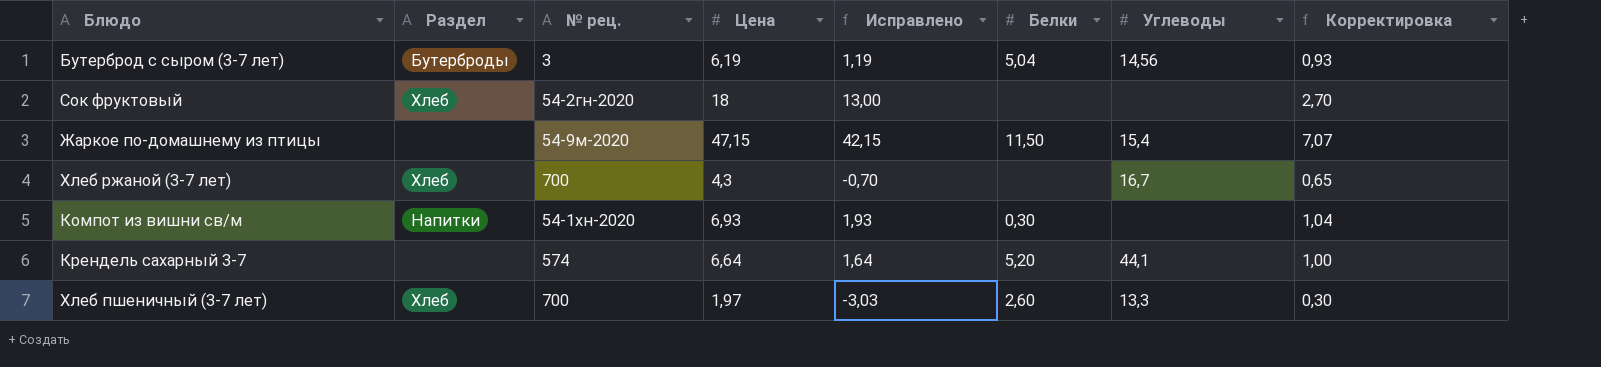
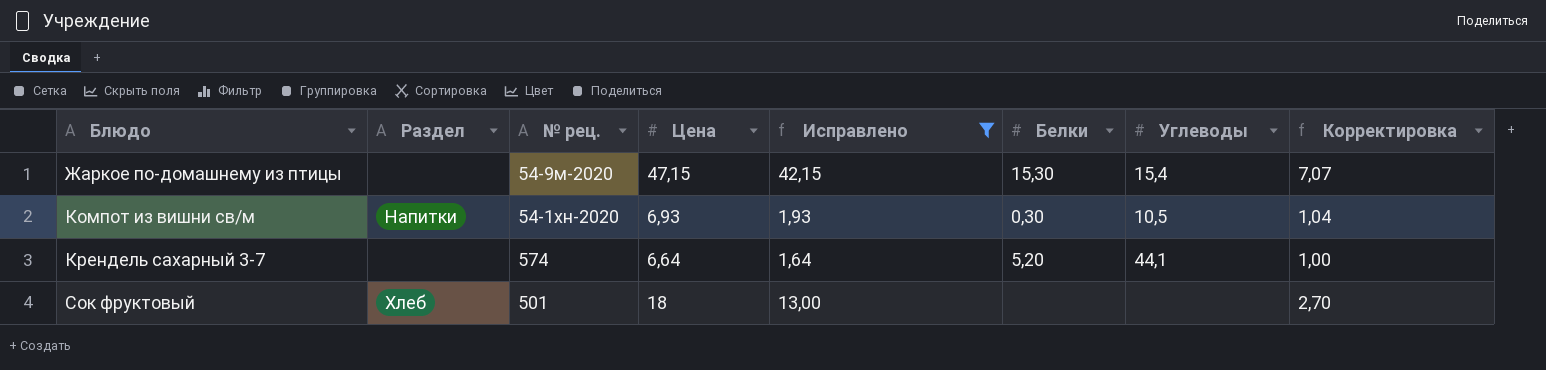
filter: none -> Исправлено >= 1,64
row order: none -> Блюдо ascending
Жаркое по-домашнему из птицы | Белки: 11,50 -> 15,30
Компот из вишни св/м | Углеводы: none -> 10,5
Сок фруктовый | № рец.: 54-2гн-2020 -> 501

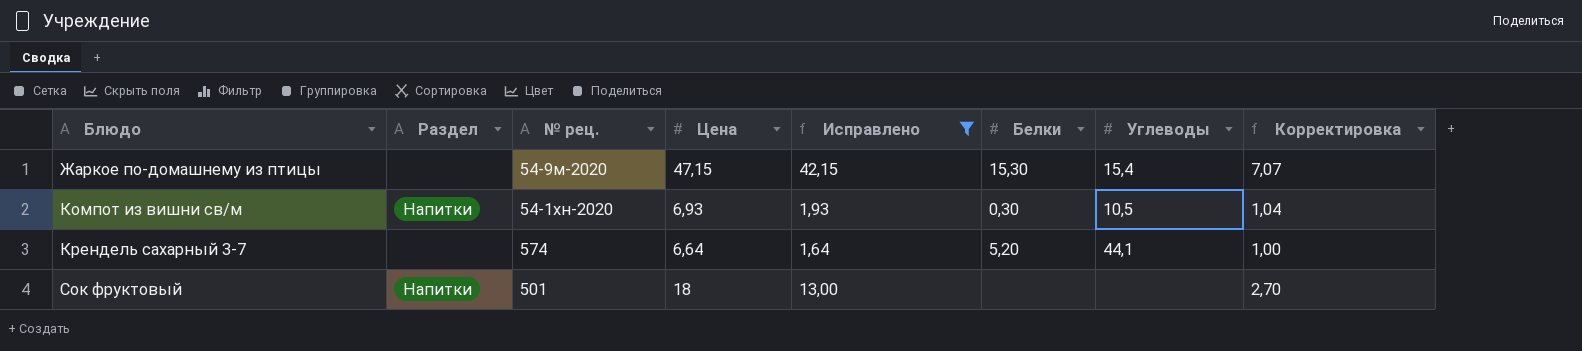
Сок фруктовый | Раздел: Хлеб -> Напитки

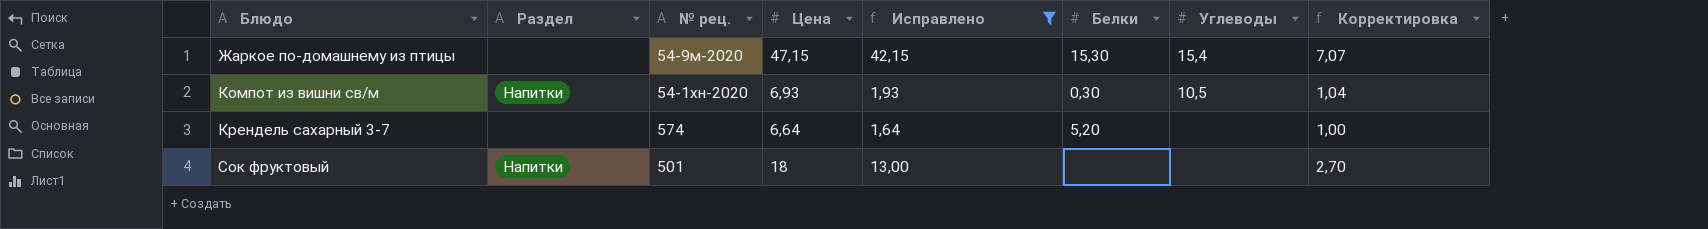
Крендель сахарный 3-7 | Углеводы: 44,1 -> none

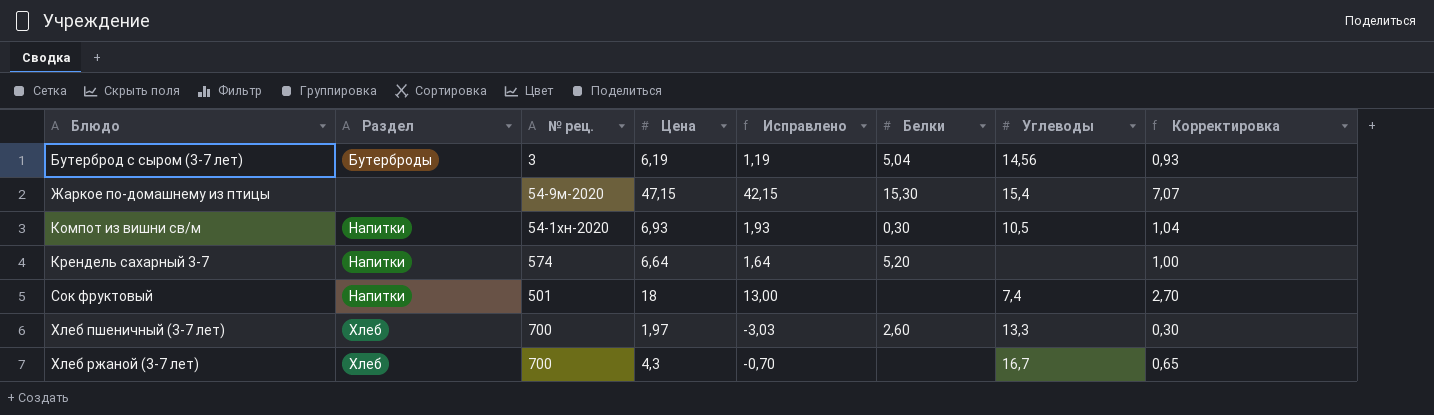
filter: Исправлено >= 1,64 -> none
Крендель сахарный 3-7 | Раздел: none -> Напитки
Сок фруктовый | Углеводы: none -> 7,4

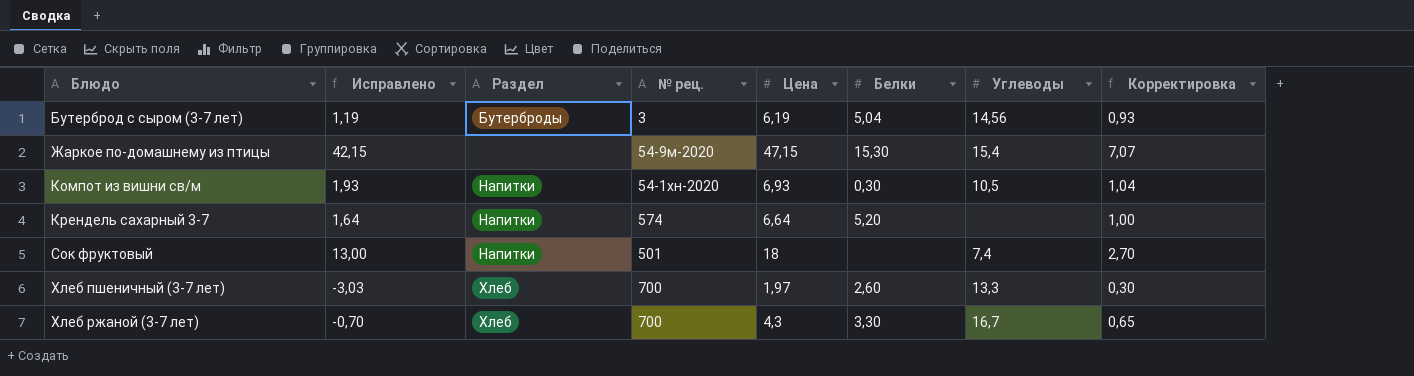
column Исправлено | position: 5 -> 2
Хлеб ржаной (3-7 лет) | Белки: none -> 3,30

